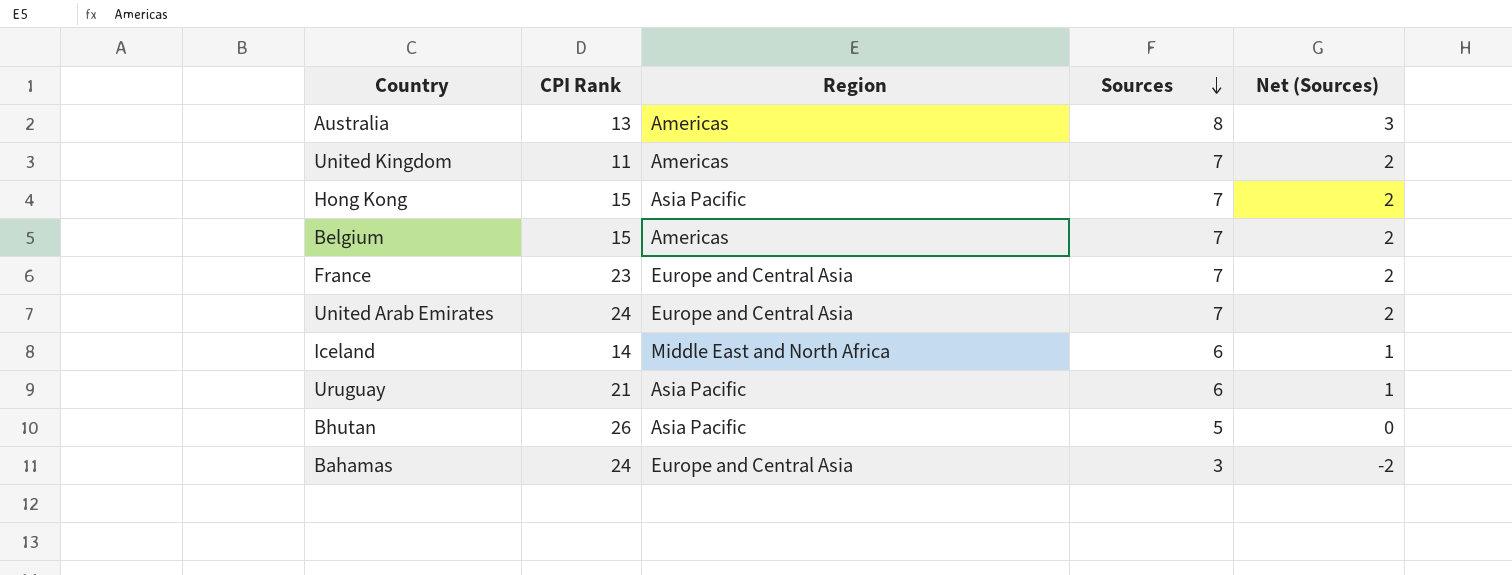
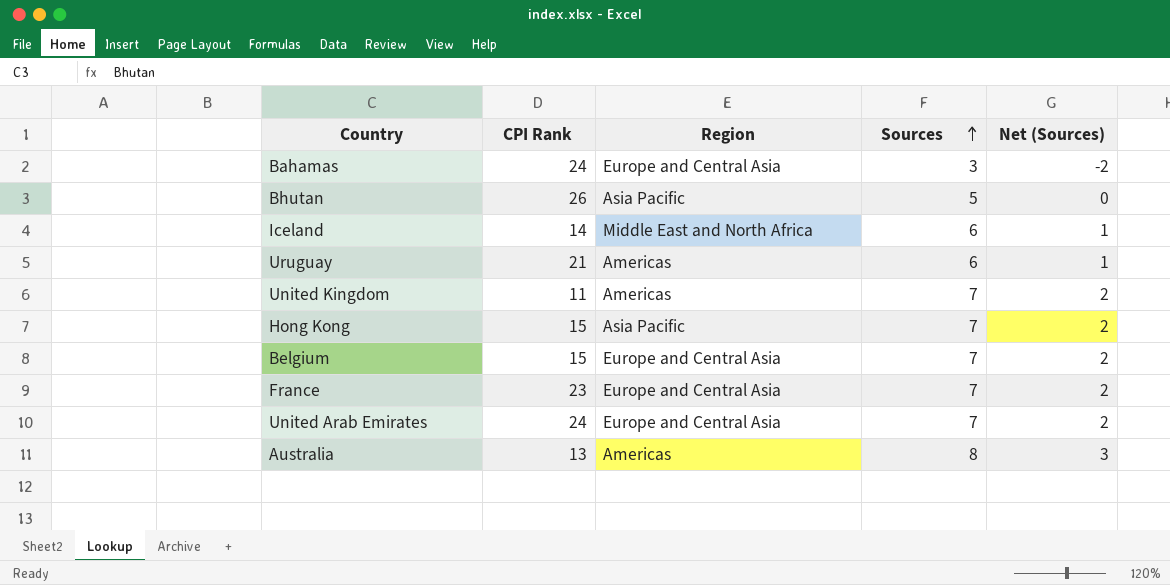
row order: Sources descending -> Sources ascending
Uruguay | Region: Asia Pacific -> Americas
Belgium | Region: Americas -> Europe and Central Asia

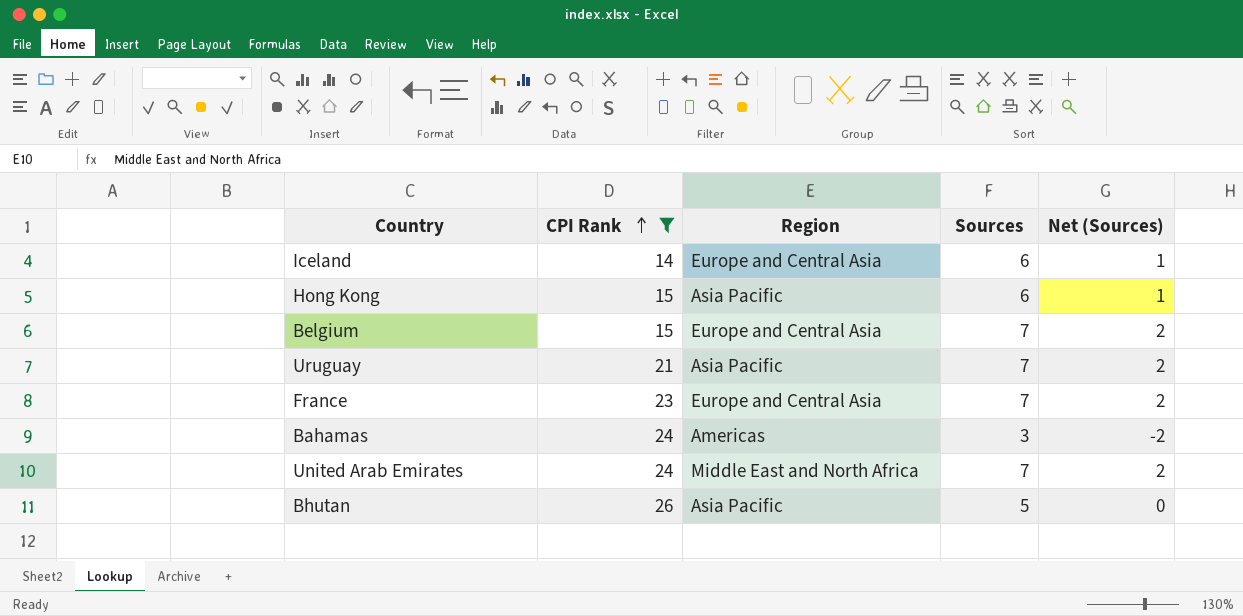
filter: none -> CPI Rank >= 14
row order: Sources ascending -> CPI Rank ascending
Iceland | Region: Middle East and North Africa -> Europe and Central Asia
Hong Kong | Sources: 7 -> 6
Hong Kong | Net (Sources): 2 -> 1
Uruguay | Region: Americas -> Asia Pacific
Uruguay | Sources: 6 -> 7
Uruguay | Net (Sources): 1 -> 2
Bahamas | Region: Europe and Central Asia -> Americas
United Arab Emirates | Region: Europe and Central Asia -> Middle East and North Africa

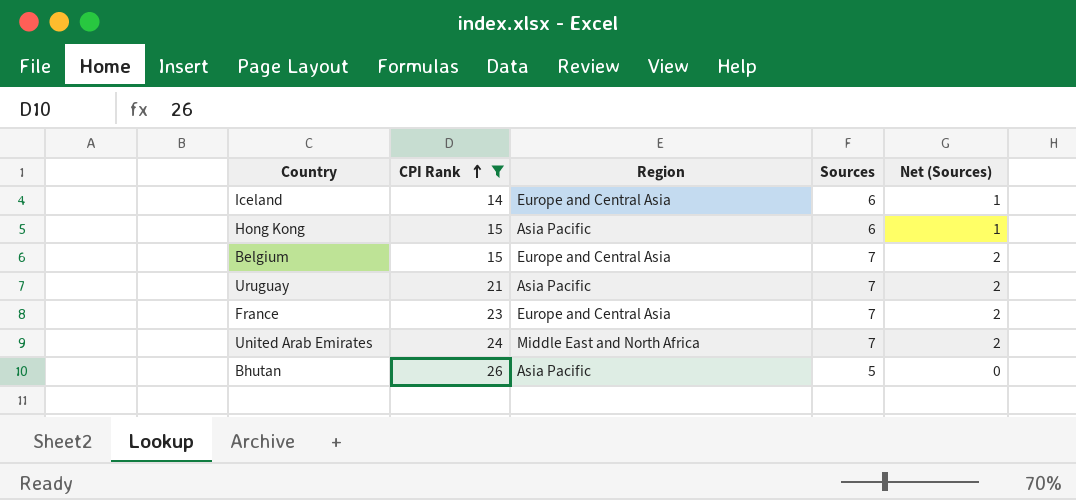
row Bahamas: 24 | Americas | 3 | -2 -> none

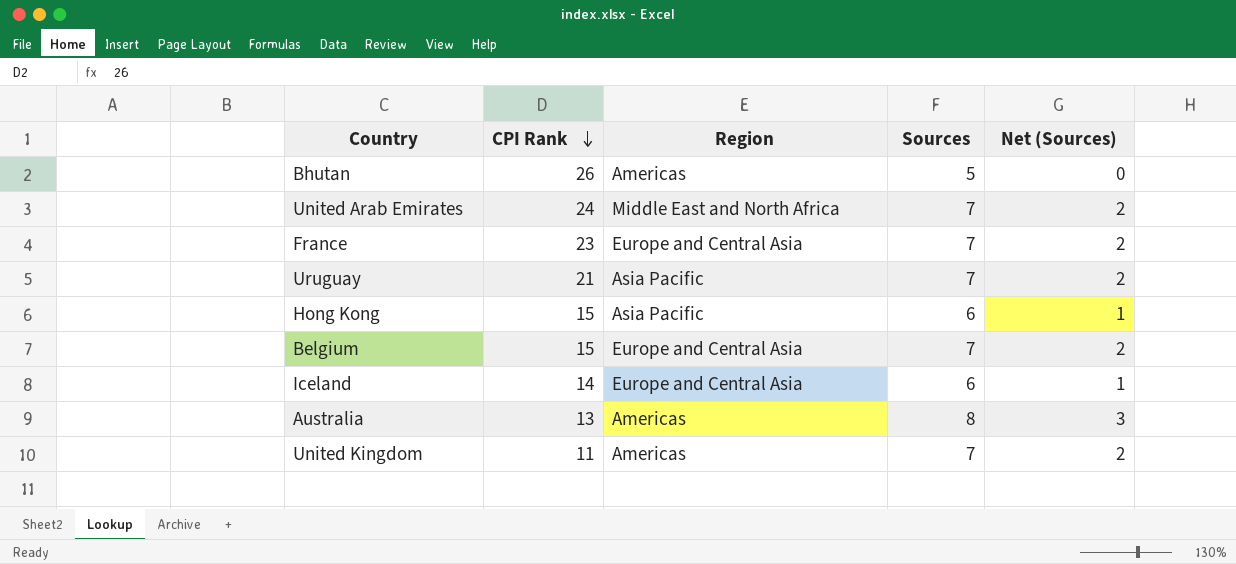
filter: CPI Rank >= 14 -> none
row order: CPI Rank ascending -> CPI Rank descending
Bhutan | Region: Asia Pacific -> Americas

